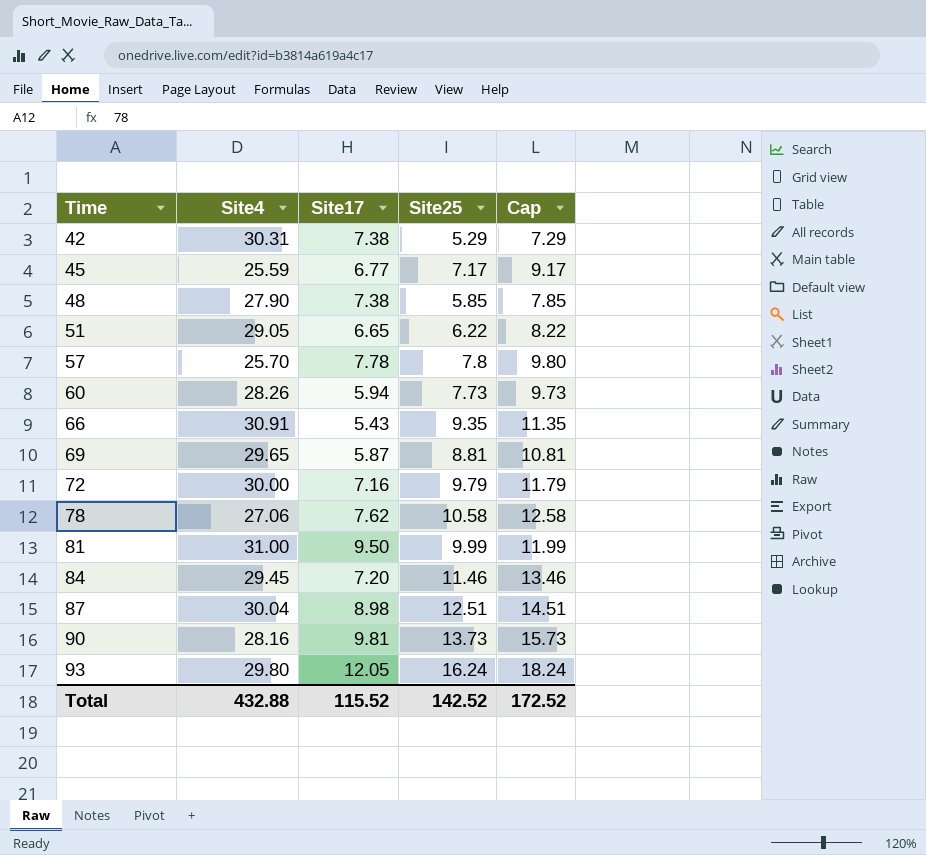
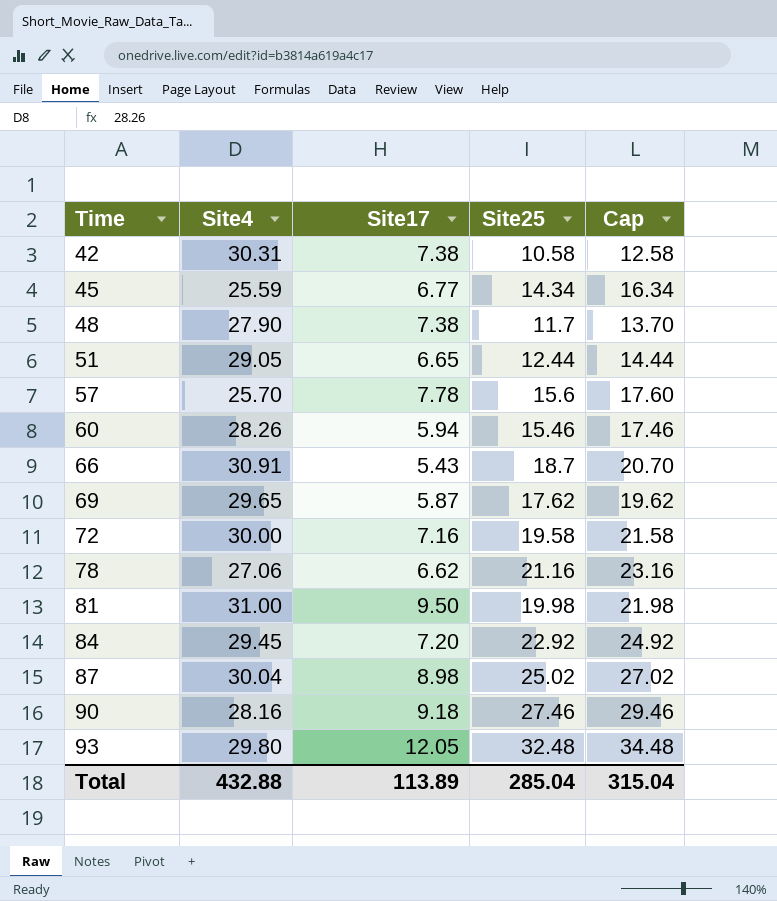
42 | Site25: 5.29 -> 10.58
42 | Cap: 7.29 -> 12.58
45 | Site25: 7.17 -> 14.34
45 | Cap: 9.17 -> 16.34
48 | Site25: 5.85 -> 11.7
48 | Cap: 7.85 -> 13.70
51 | Site25: 6.22 -> 12.44
51 | Cap: 8.22 -> 14.44
57 | Site25: 7.8 -> 15.6
57 | Cap: 9.80 -> 17.60
60 | Site25: 7.73 -> 15.46
60 | Cap: 9.73 -> 17.46
66 | Site25: 9.35 -> 18.7
66 | Cap: 11.35 -> 20.70
69 | Site25: 8.81 -> 17.62
69 | Cap: 10.81 -> 19.62
72 | Site25: 9.79 -> 19.58
72 | Cap: 11.79 -> 21.58
78 | Site17: 7.62 -> 6.62
78 | Site25: 10.58 -> 21.16
78 | Cap: 12.58 -> 23.16
81 | Site25: 9.99 -> 19.98
81 | Cap: 11.99 -> 21.98
84 | Site25: 11.46 -> 22.92
84 | Cap: 13.46 -> 24.92
87 | Site25: 12.51 -> 25.02
87 | Cap: 14.51 -> 27.02
90 | Site17: 9.81 -> 9.18
90 | Site25: 13.73 -> 27.46
90 | Cap: 15.73 -> 29.46
93 | Site25: 16.24 -> 32.48
93 | Cap: 18.24 -> 34.48
Total | Site17: 115.52 -> 113.89
Total | Site25: 142.52 -> 285.04
Total | Cap: 172.52 -> 315.04

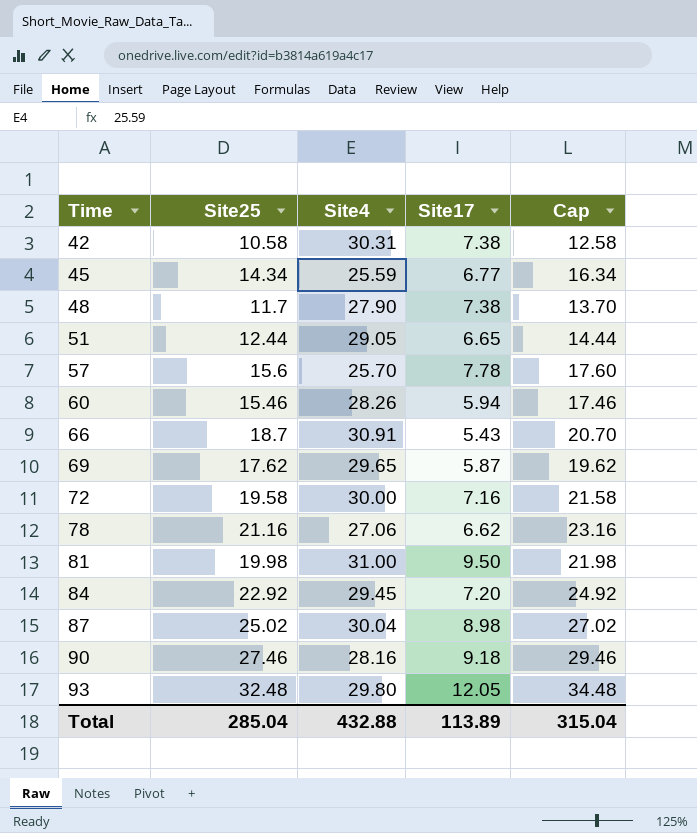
column Site25 | position: 4 -> 2

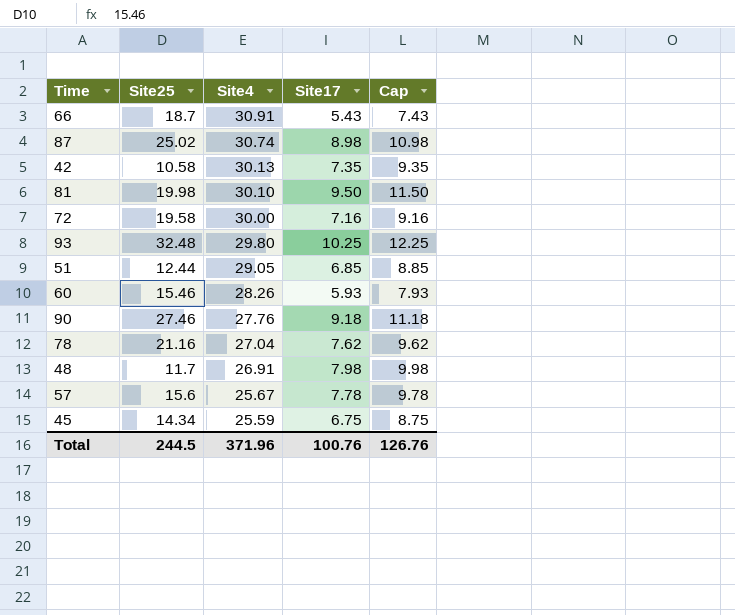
row order: Time ascending -> Site4 descending
column Cap | formula: [Site25] + 2 -> [Site17] + 2
row 69: 17.62 | 29.65 | 5.87 | 19.62 -> none
row 84: 22.92 | 29.45 | 7.20 | 24.92 -> none
87 | Site4: 30.04 -> 30.74
42 | Site4: 30.31 -> 30.13
42 | Site17: 7.38 -> 7.35
81 | Site4: 31.00 -> 30.10
93 | Site17: 12.05 -> 10.25
51 | Site17: 6.65 -> 6.85
60 | Site17: 5.94 -> 5.93
90 | Site4: 28.16 -> 27.76
78 | Site4: 27.06 -> 27.04
78 | Site17: 6.62 -> 7.62
48 | Site4: 27.90 -> 26.91
48 | Site17: 7.38 -> 7.98
57 | Site4: 25.70 -> 25.67
45 | Site17: 6.77 -> 6.75
Total | Site25: 285.04 -> 244.5
Total | Site4: 432.88 -> 371.96
Total | Site17: 113.89 -> 100.76
Total | Cap: 315.04 -> 126.76

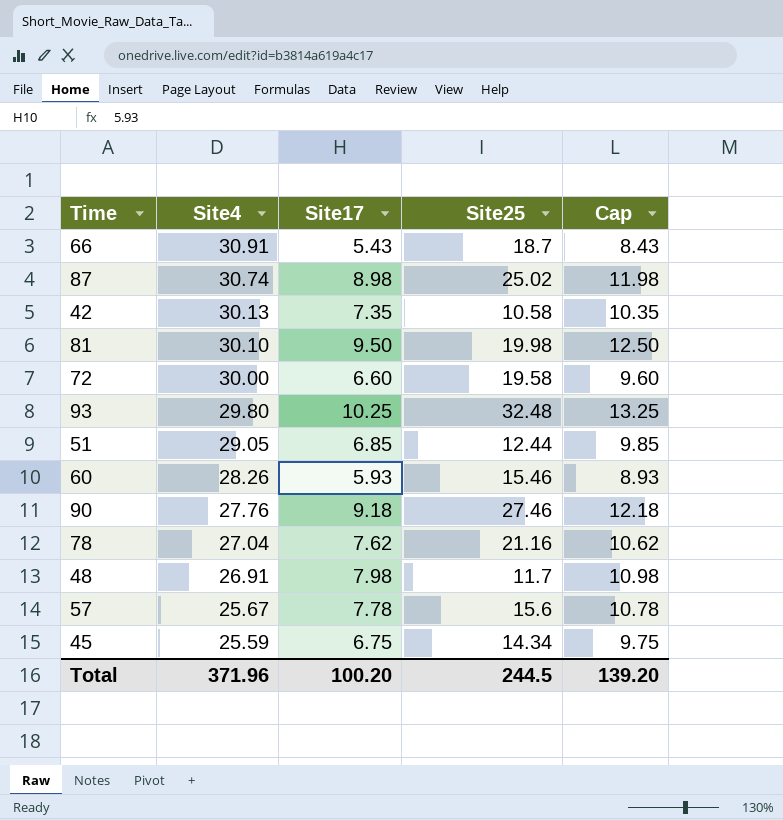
column Site25 | position: 2 -> 4
column Cap | formula: [Site17] + 2 -> [Site17] + 3
72 | Site17: 7.16 -> 6.60
Total | Site17: 100.76 -> 100.20
Total | Cap: 126.76 -> 139.20

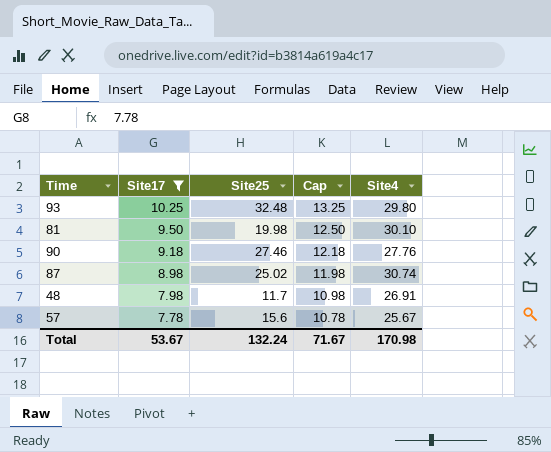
filter: none -> Site17 >= 7.78
row order: Site4 descending -> Site17 descending
column Site4 | position: 2 -> 5
Total | Site17: 100.20 -> 53.67
Total | Site25: 244.5 -> 132.24
Total | Cap: 139.20 -> 71.67
Total | Site4: 371.96 -> 170.98

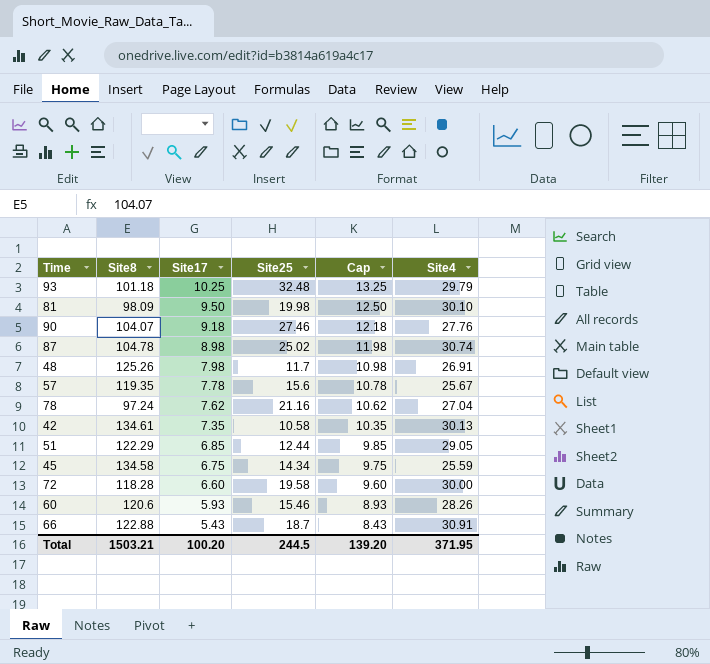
filter: Site17 >= 7.78 -> none
column Site8 | position: none -> 2
93 | Site4: 29.80 -> 29.79
Total | Site17: 53.67 -> 100.20
Total | Site25: 132.24 -> 244.5
Total | Cap: 71.67 -> 139.20
Total | Site4: 170.98 -> 371.95

